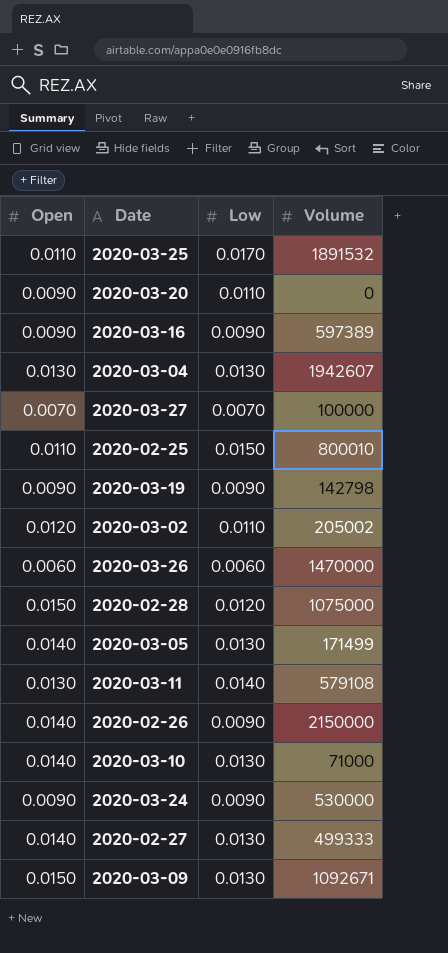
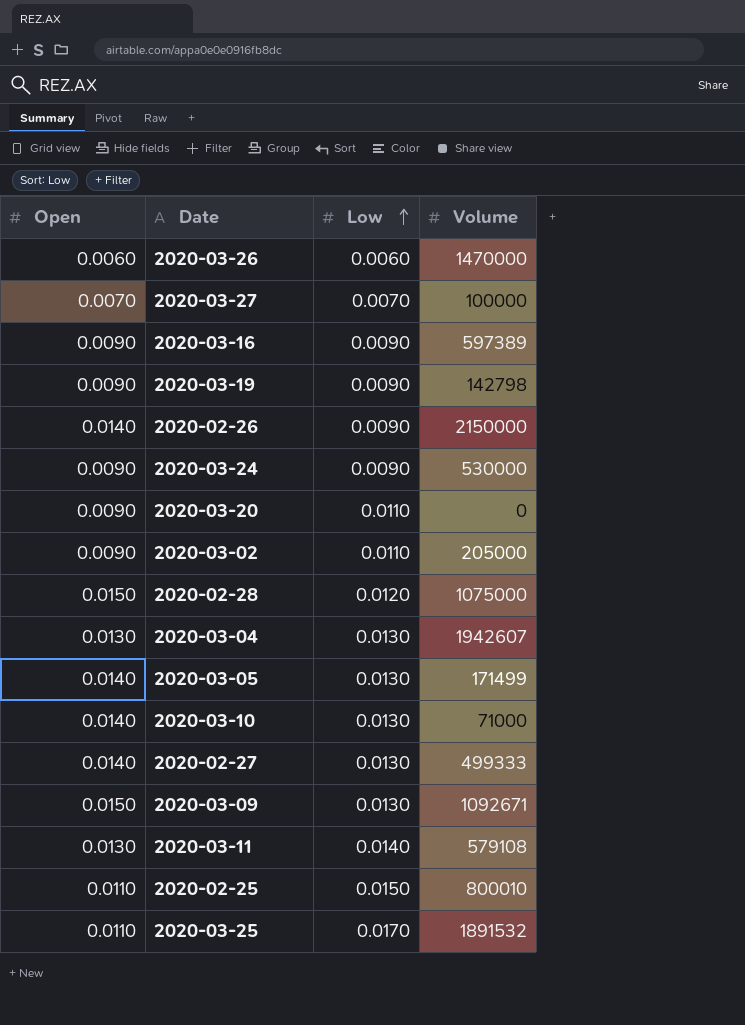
row order: none -> Low ascending
2020-03-02 | Open: 0.0120 -> 0.0090
2020-03-02 | Volume: 205002 -> 205000

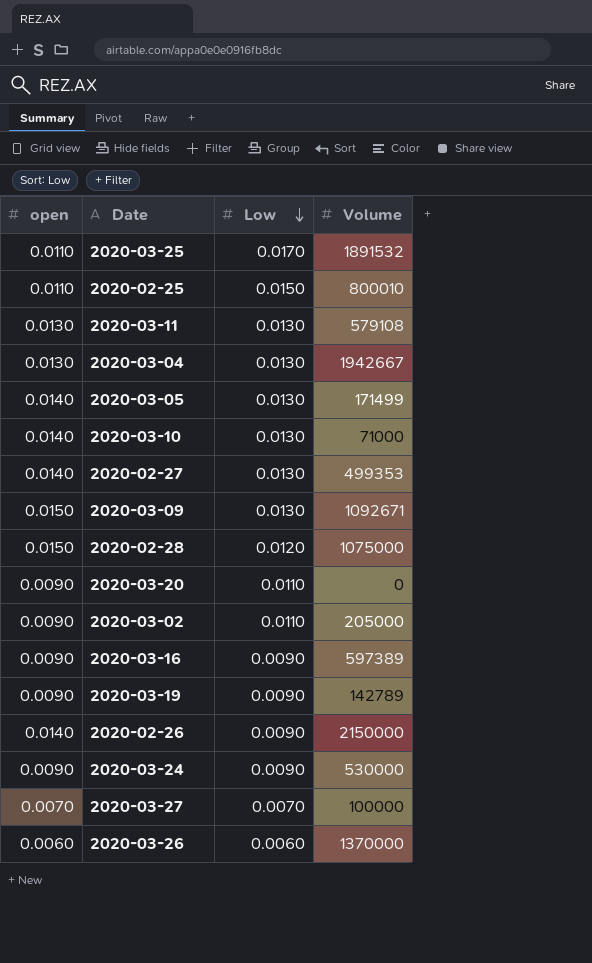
row order: Low ascending -> Low descending
column name: Open -> open
2020-03-11 | Low: 0.0140 -> 0.0130
2020-03-04 | Volume: 1942607 -> 1942667
2020-02-27 | Volume: 499333 -> 499353
2020-03-19 | Volume: 142798 -> 142789
2020-03-26 | Volume: 1470000 -> 1370000

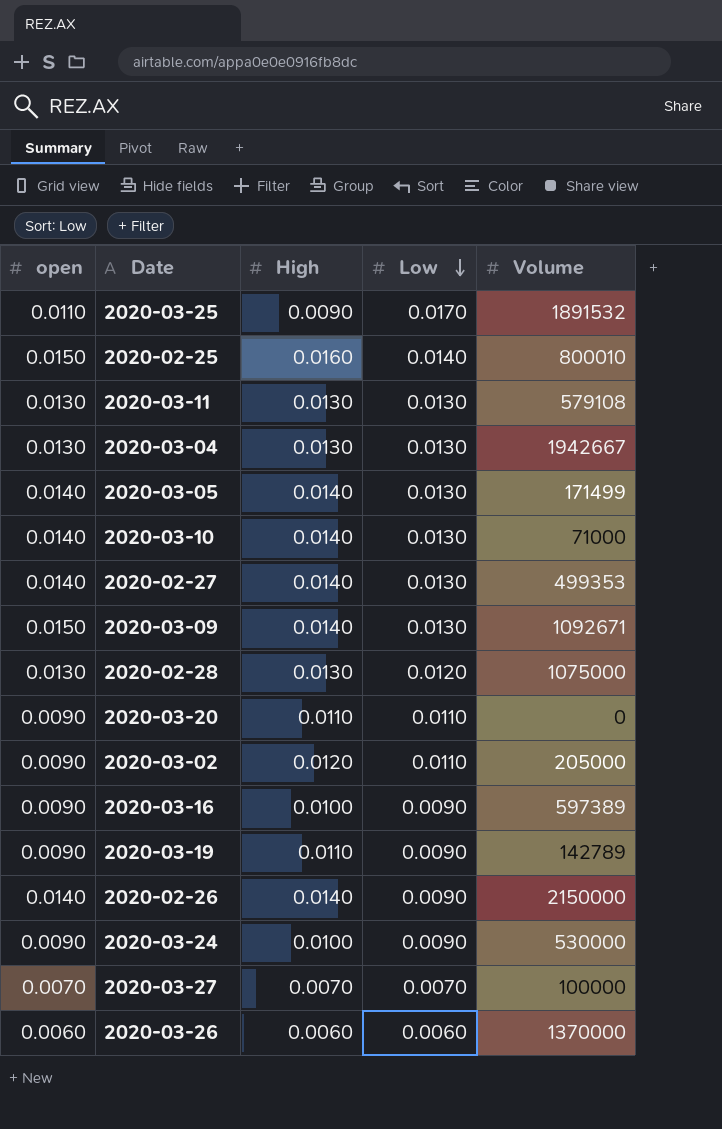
column High | position: none -> 3
2020-02-25 | open: 0.0110 -> 0.0150
2020-02-25 | Low: 0.0150 -> 0.0140
2020-02-28 | open: 0.0150 -> 0.0130

